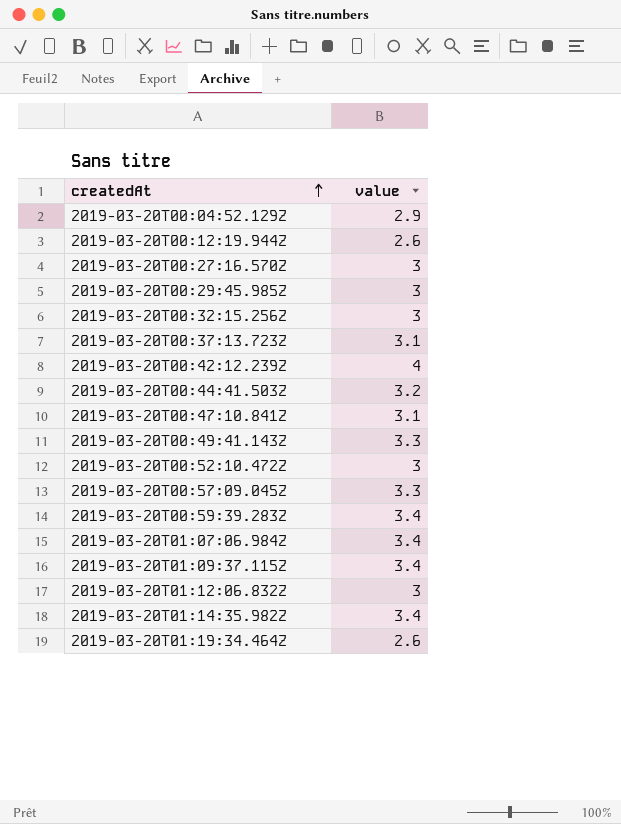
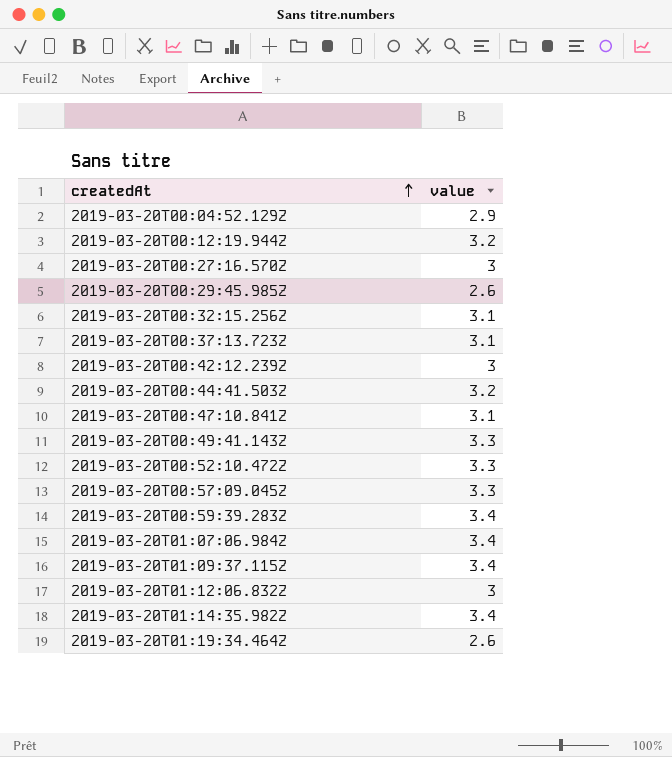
2019-03-20T00:12:19.944Z | value: 2.6 -> 3.2
2019-03-20T00:29:45.985Z | value: 3 -> 2.6
2019-03-20T00:32:15.256Z | value: 3 -> 3.1
2019-03-20T00:42:12.239Z | value: 4 -> 3
2019-03-20T00:52:10.472Z | value: 3 -> 3.3

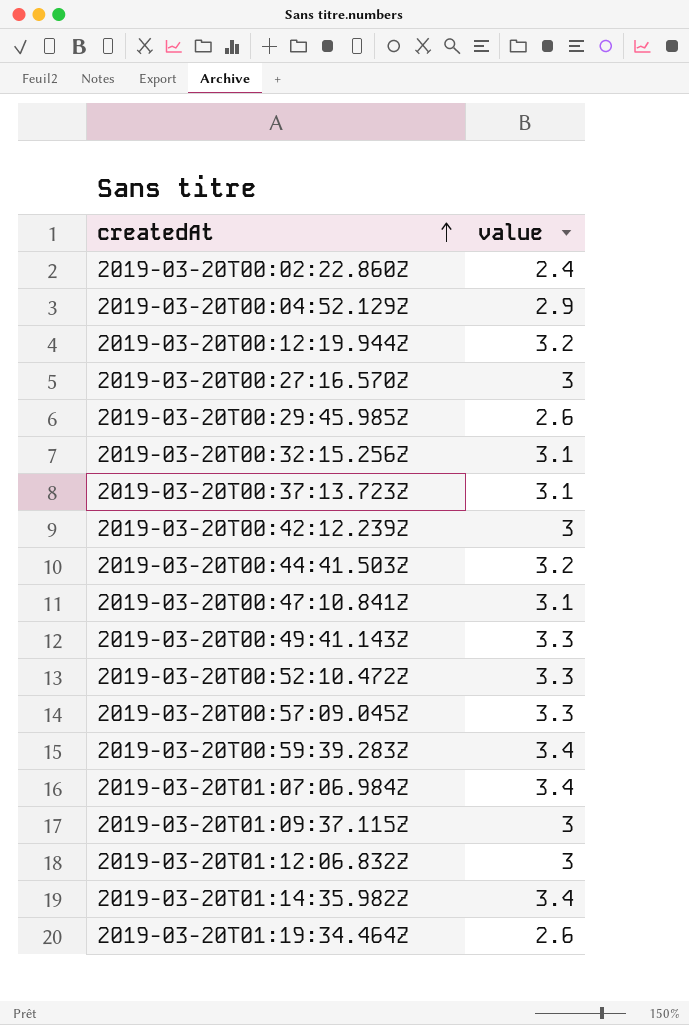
row 2019-03-20T00:02:22.860Z: none -> 2.4
2019-03-20T01:09:37.115Z | value: 3.4 -> 3

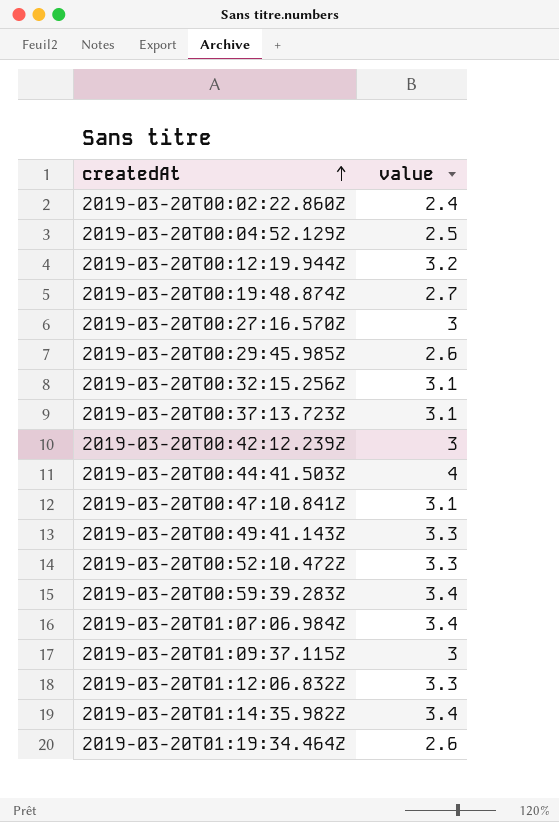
row 2019-03-20T00:57:09.045Z: 3.3 -> none
2019-03-20T00:04:52.129Z | value: 2.9 -> 2.5
row 2019-03-20T00:19:48.874Z: none -> 2.7
2019-03-20T00:44:41.503Z | value: 3.2 -> 4
2019-03-20T01:12:06.832Z | value: 3 -> 3.3

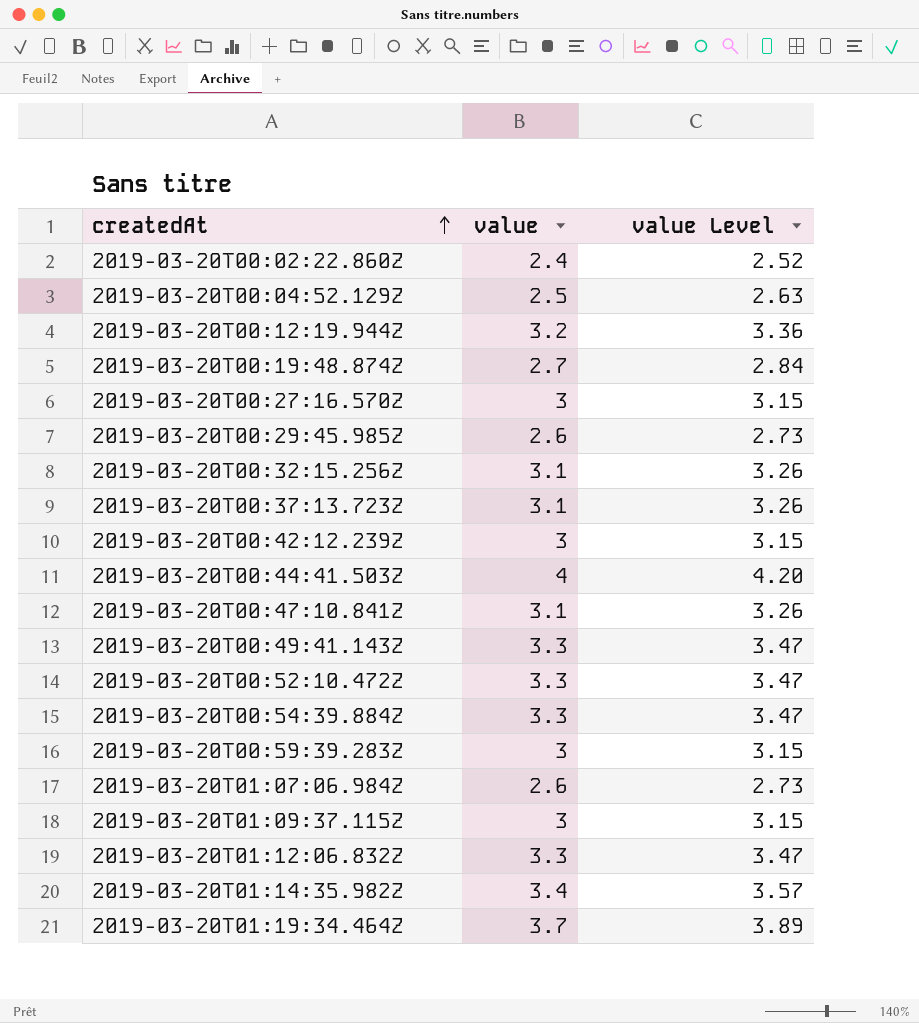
column value Level | formula: none -> [value] * 1.05
row 2019-03-20T00:54:39.884Z: none -> 3.3 | 3.47
2019-03-20T00:59:39.283Z | value: 3.4 -> 3
2019-03-20T01:07:06.984Z | value: 3.4 -> 2.6
2019-03-20T01:19:34.464Z | value: 2.6 -> 3.7

